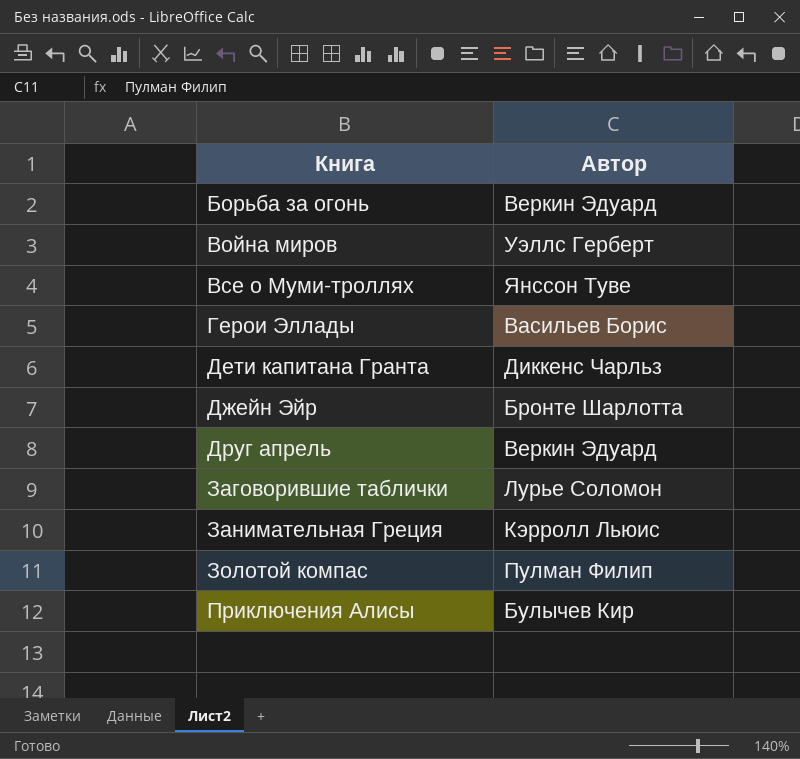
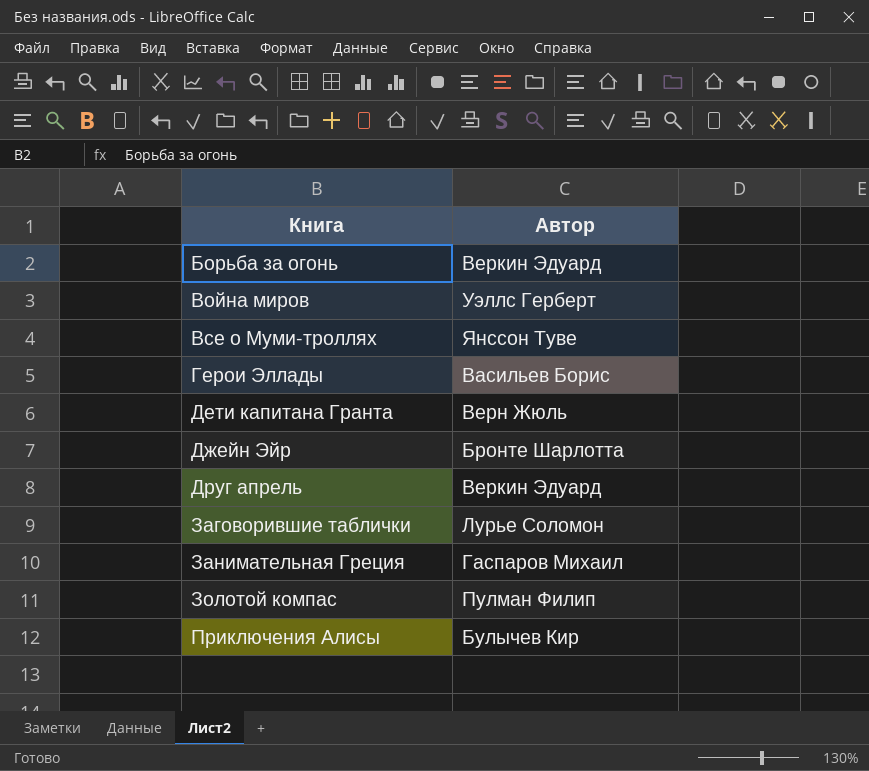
Дети капитана Гранта | Автор: Диккенс Чарльз -> Верн Жюль
Занимательная Греция | Автор: Кэрролл Льюис -> Гаспаров Михаил

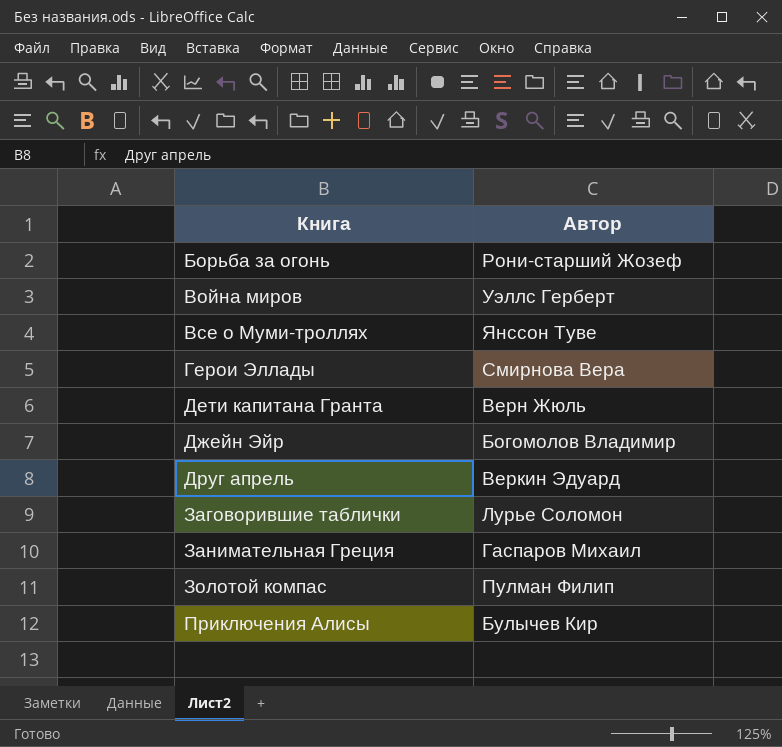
Борьба за огонь | Автор: Веркин Эдуард -> Рони-старший Жозеф
Герои Эллады | Автор: Васильев Борис -> Смирнова Вера
Джейн Эйр | Автор: Бронте Шарлотта -> Богомолов Владимир

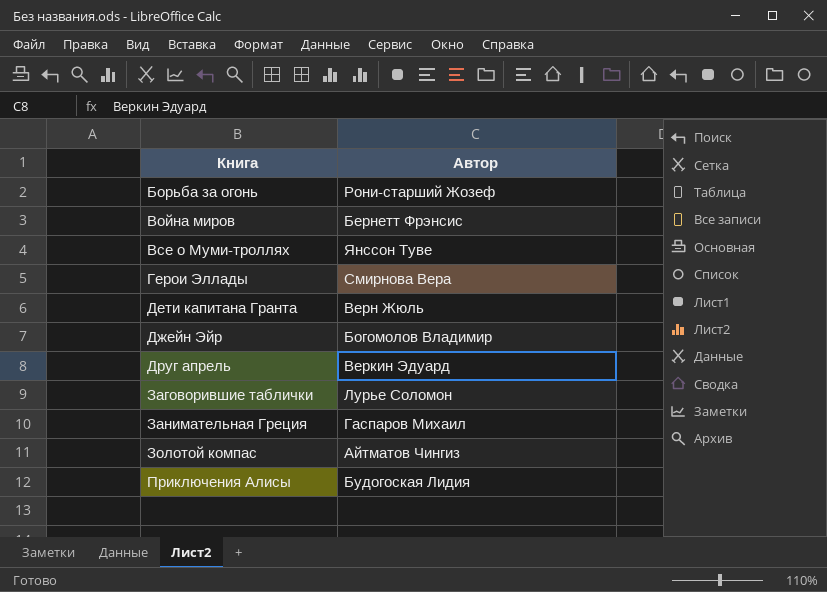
Война миров | Автор: Уэллс Герберт -> Бернетт Фрэнсис
Золотой компас | Автор: Пулман Филип -> Айтматов Чингиз
Приключения Алисы | Автор: Булычев Кир -> Будогоская Лидия

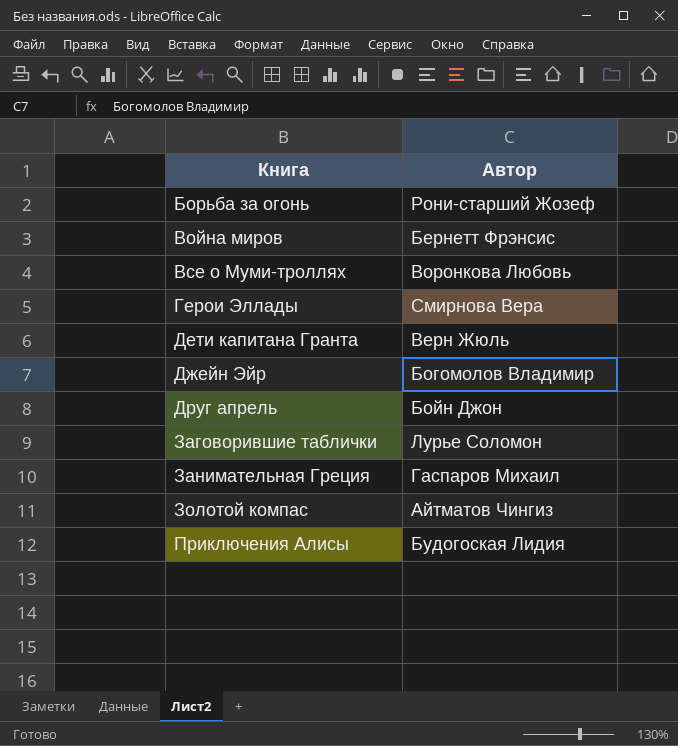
Все о Муми-троллях | Автор: Янссон Туве -> Воронкова Любовь
Друг апрель | Автор: Веркин Эдуард -> Бойн Джон

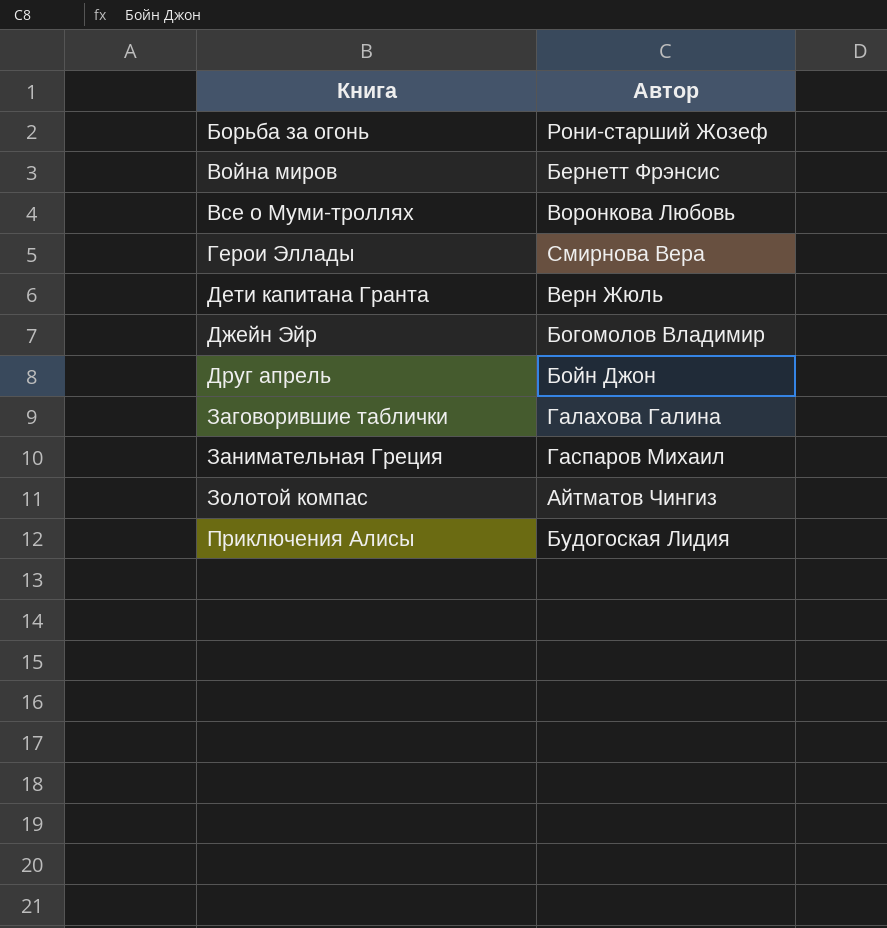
Заговорившие таблички | Автор: Лурье Соломон -> Галахова Галина

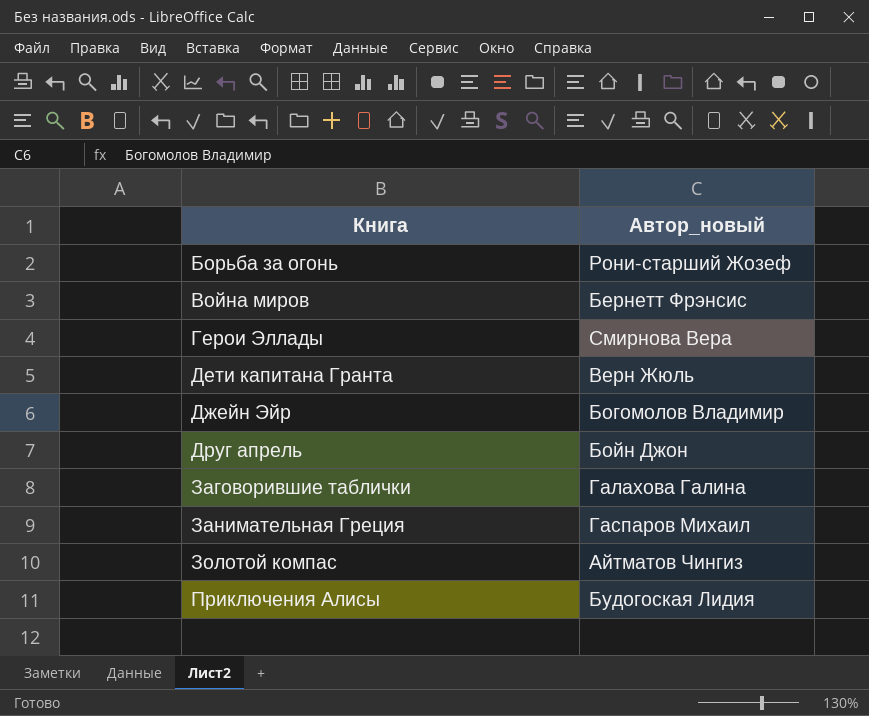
column name: Автор -> Автор_новый
row Все о Муми-троллях: Воронкова Любовь -> none

